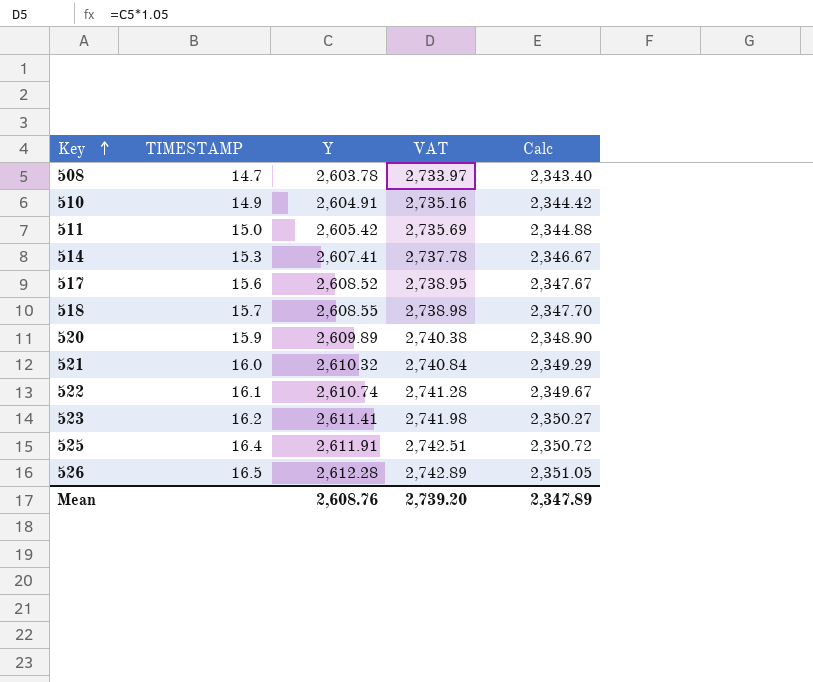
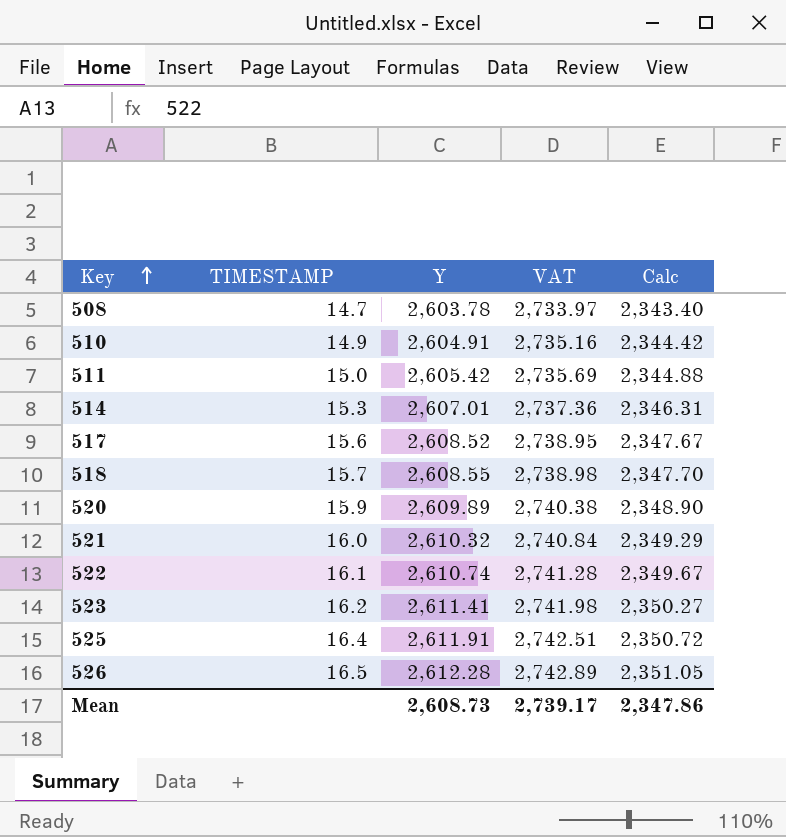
514 | Y: 2,607.41 -> 2,607.01
514 | VAT: 2,737.78 -> 2,737.36
514 | Calc: 2,346.67 -> 2,346.31
Mean | Y: 2,608.76 -> 2,608.73
Mean | VAT: 2,739.20 -> 2,739.17
Mean | Calc: 2,347.89 -> 2,347.86

